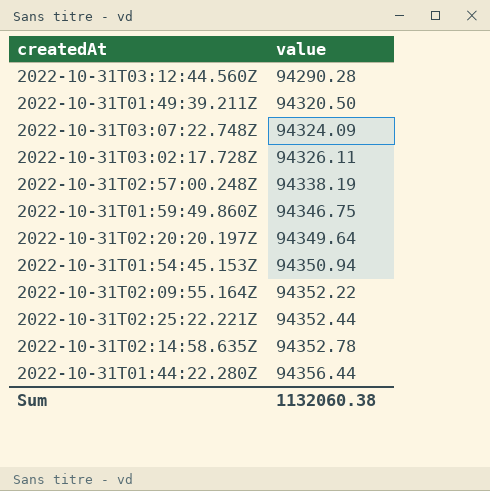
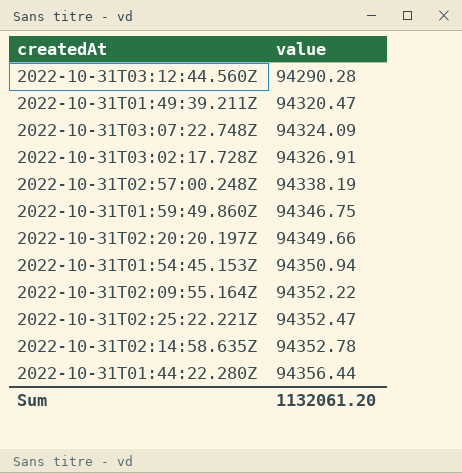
2022-10-31T01:49:39.211Z | value: 94320.50 -> 94320.47
2022-10-31T03:02:17.728Z | value: 94326.11 -> 94326.91
2022-10-31T02:20:20.197Z | value: 94349.64 -> 94349.66
2022-10-31T02:25:22.221Z | value: 94352.44 -> 94352.47
Sum | value: 1132060.38 -> 1132061.20

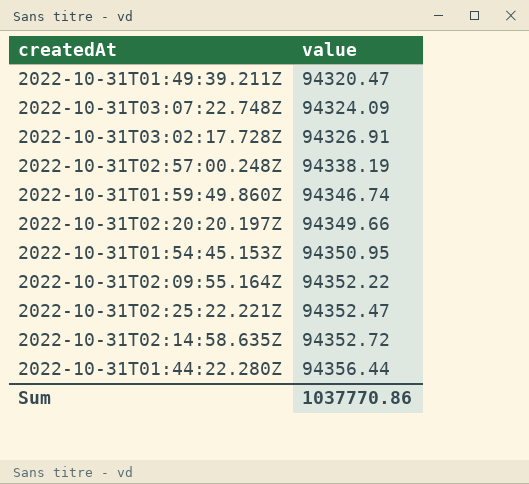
row 2022-10-31T03:12:44.560Z: 94290.28 -> none
2022-10-31T01:59:49.860Z | value: 94346.75 -> 94346.74
2022-10-31T01:54:45.153Z | value: 94350.94 -> 94350.95
2022-10-31T02:14:58.635Z | value: 94352.78 -> 94352.72
Sum | value: 1132061.20 -> 1037770.86

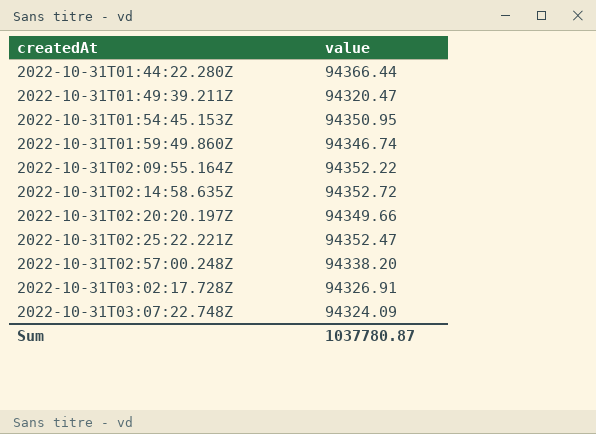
row order: value ascending -> createdAt ascending
2022-10-31T01:44:22.280Z | value: 94356.44 -> 94366.44
2022-10-31T02:57:00.248Z | value: 94338.19 -> 94338.20
Sum | value: 1037770.86 -> 1037780.87

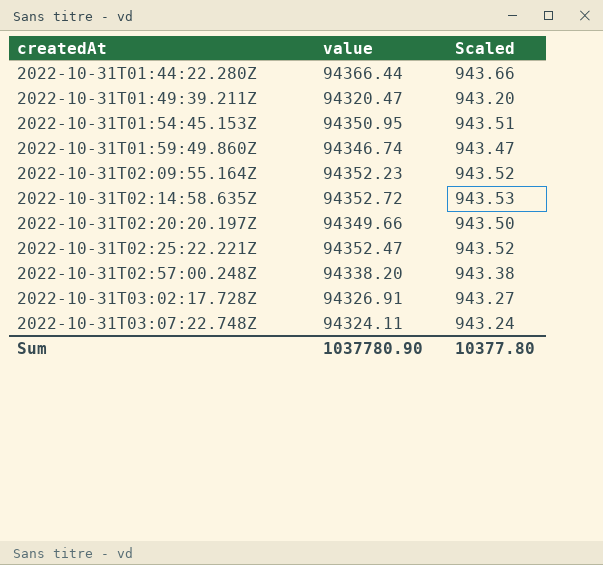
column Scaled | formula: none -> [value] * 0.01
2022-10-31T02:09:55.164Z | value: 94352.22 -> 94352.23
2022-10-31T03:07:22.748Z | value: 94324.09 -> 94324.11
Sum | value: 1037780.87 -> 1037780.90

